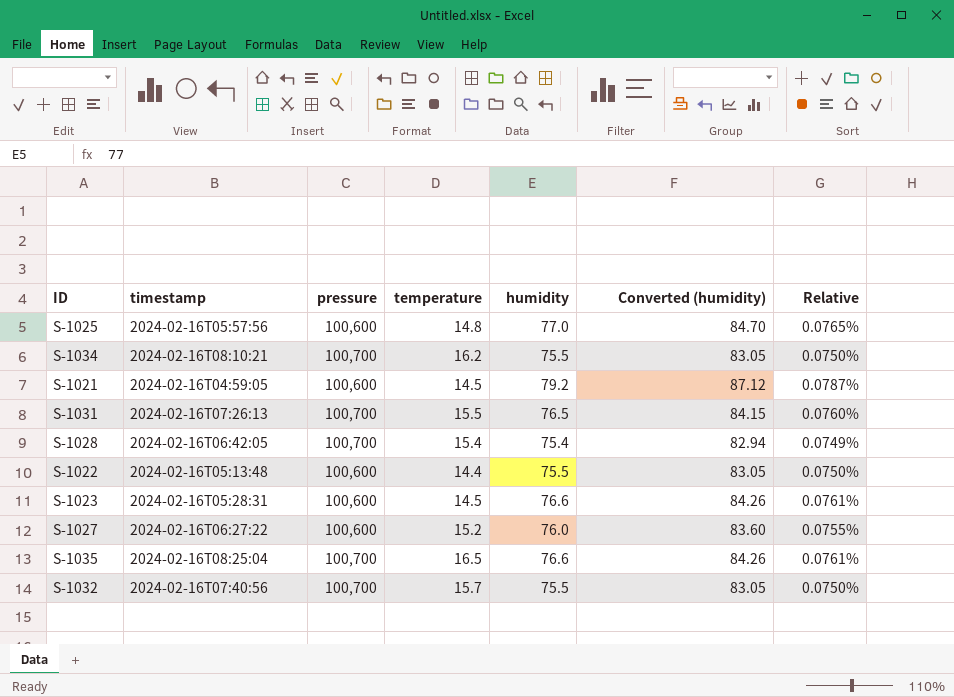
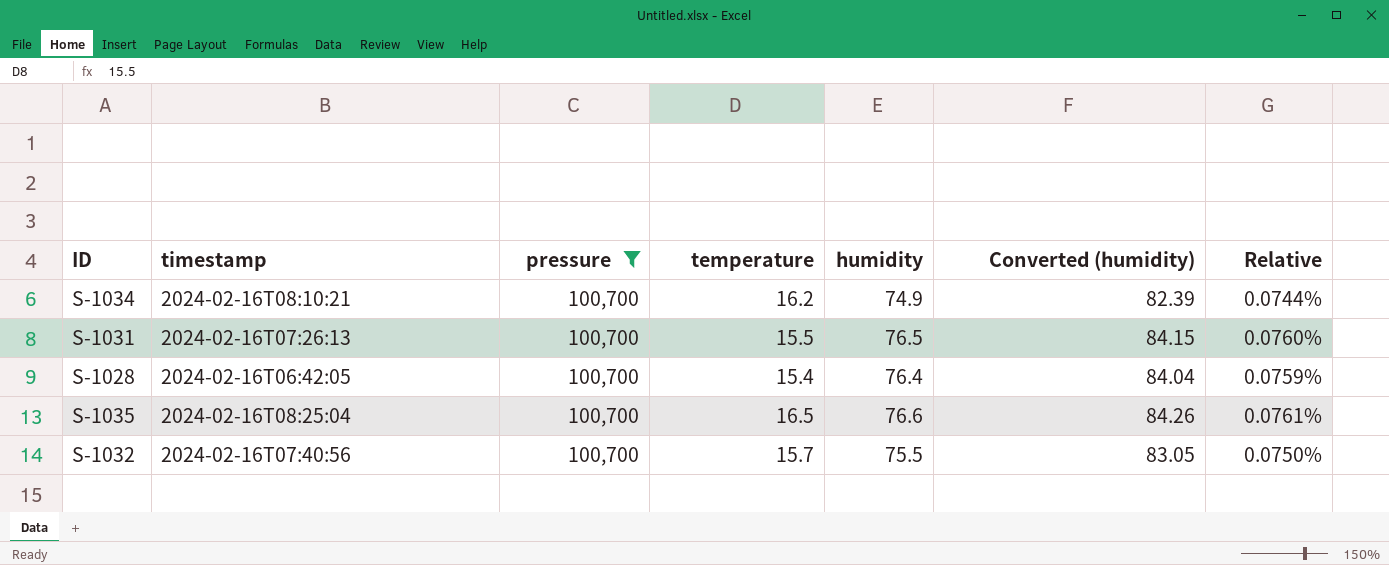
filter: none -> pressure = 100,700
S-1034 | humidity: 75.5 -> 74.9
S-1034 | Converted (humidity): 83.05 -> 82.39
S-1034 | Relative: 0.0750% -> 0.0744%
S-1028 | humidity: 75.4 -> 76.4
S-1028 | Converted (humidity): 82.94 -> 84.04
S-1028 | Relative: 0.0749% -> 0.0759%

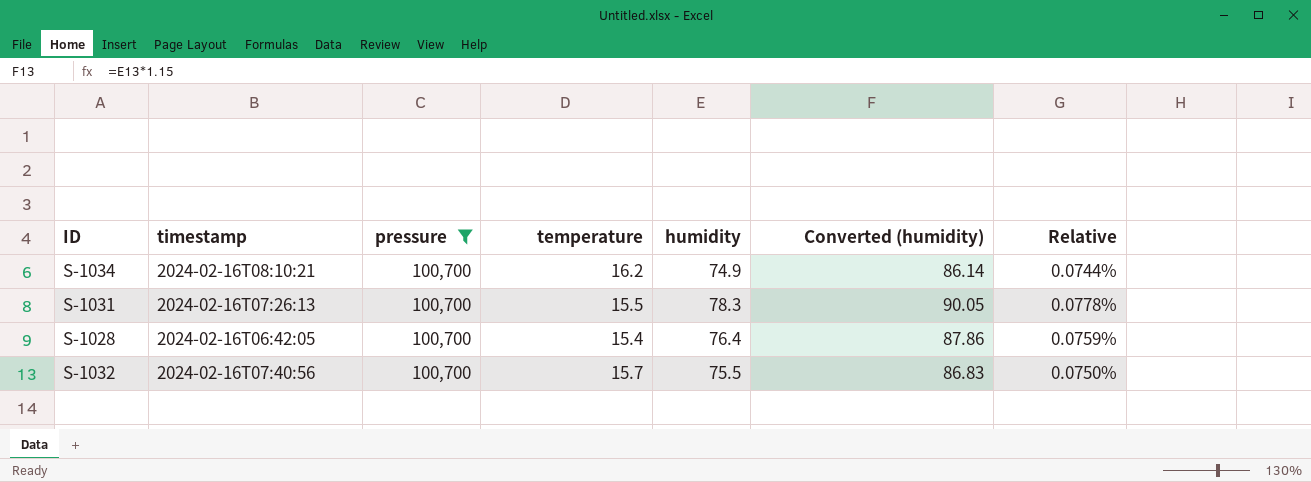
column Converted (humidity) | formula: [humidity] * 1.1 -> [humidity] * 1.15
row S-1035: 2024-02-16T08:25:04 | 100,700 | 16.5 | 76.6 | 84.26 | 0.0761% -> none
S-1031 | humidity: 76.5 -> 78.3
S-1031 | Relative: 0.0760% -> 0.0778%

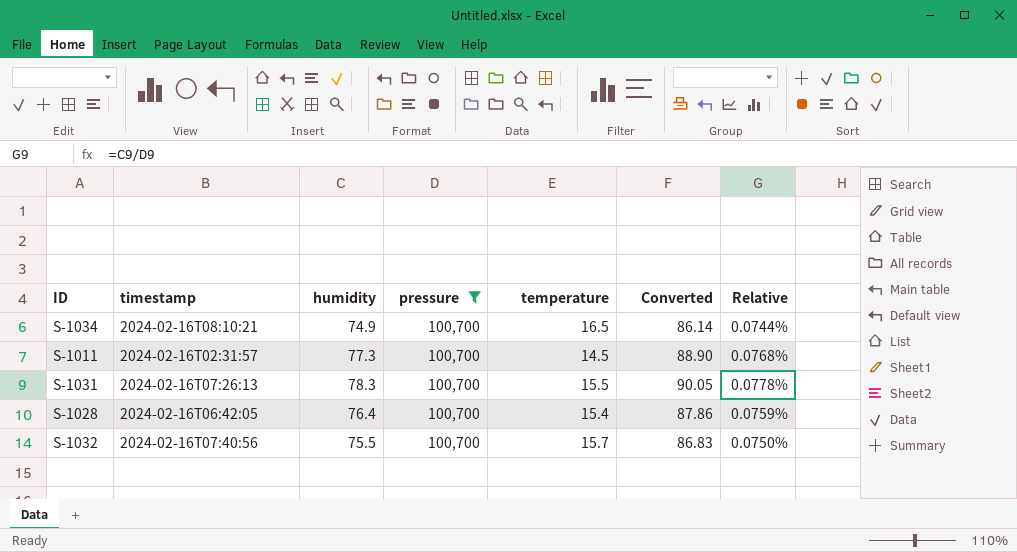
column humidity | position: 5 -> 3
column name: Converted (humidity) -> Converted
S-1034 | temperature: 16.2 -> 16.5
row S-1011: none -> 2024-02-16T02:31:57 | 77.3 | 100,700 | 14.5 | 88.90 | 0.0768%

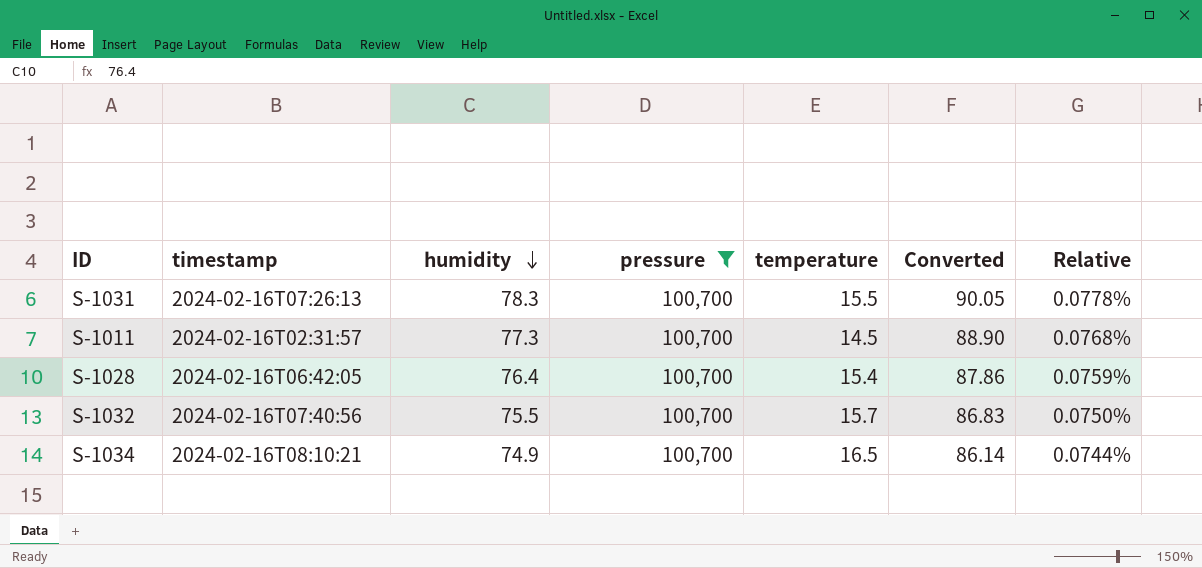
row order: none -> humidity descending

